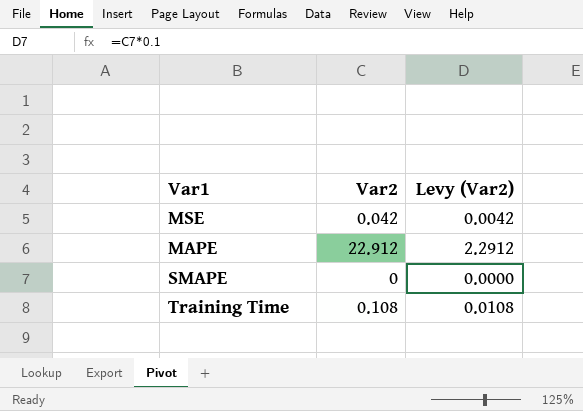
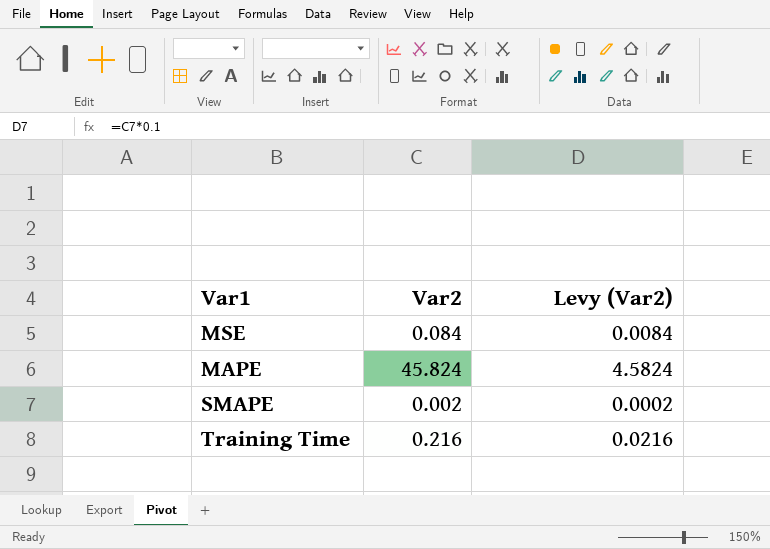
MSE | Var2: 0.042 -> 0.084
MSE | Levy (Var2): 0.0042 -> 0.0084
MAPE | Var2: 22.912 -> 45.824
MAPE | Levy (Var2): 2.2912 -> 4.5824
SMAPE | Var2: 0 -> 0.002
SMAPE | Levy (Var2): 0.0000 -> 0.0002
Training Time | Var2: 0.108 -> 0.216
Training Time | Levy (Var2): 0.0108 -> 0.0216

